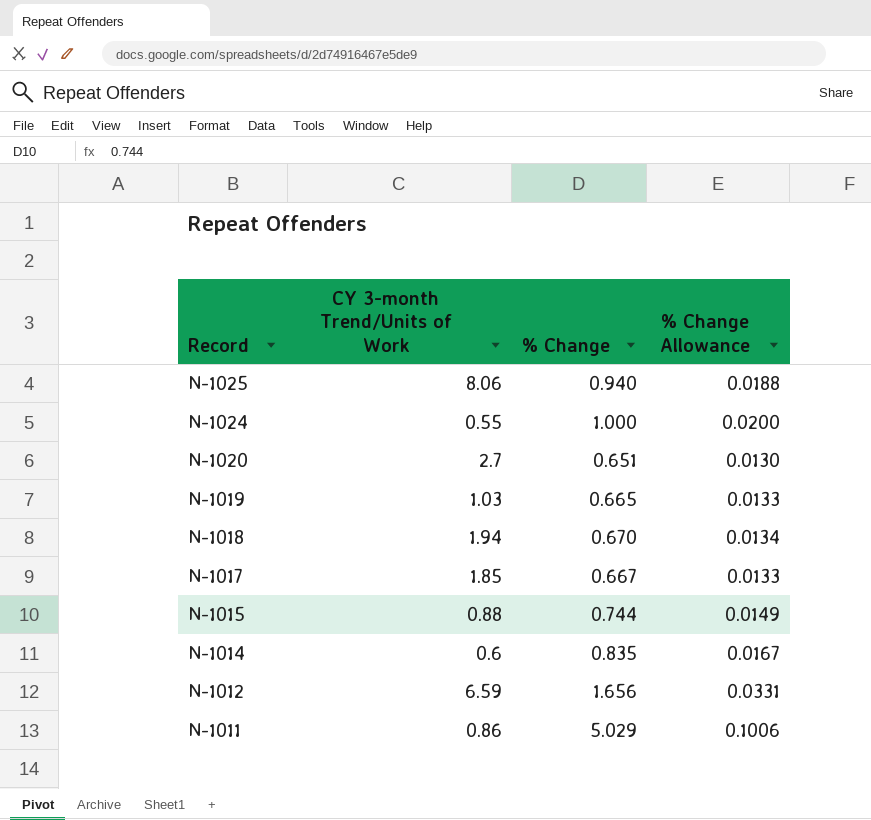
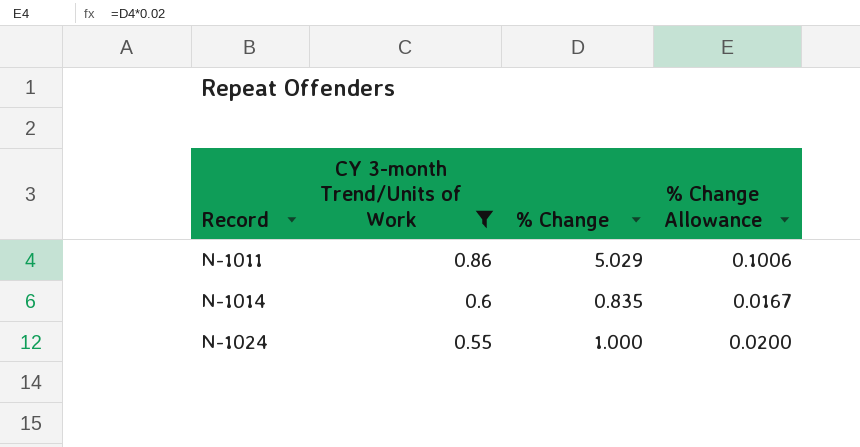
filter: none -> CY 3-month Trend/Units of Work <= 0.86
row order: Record descending -> Record ascending

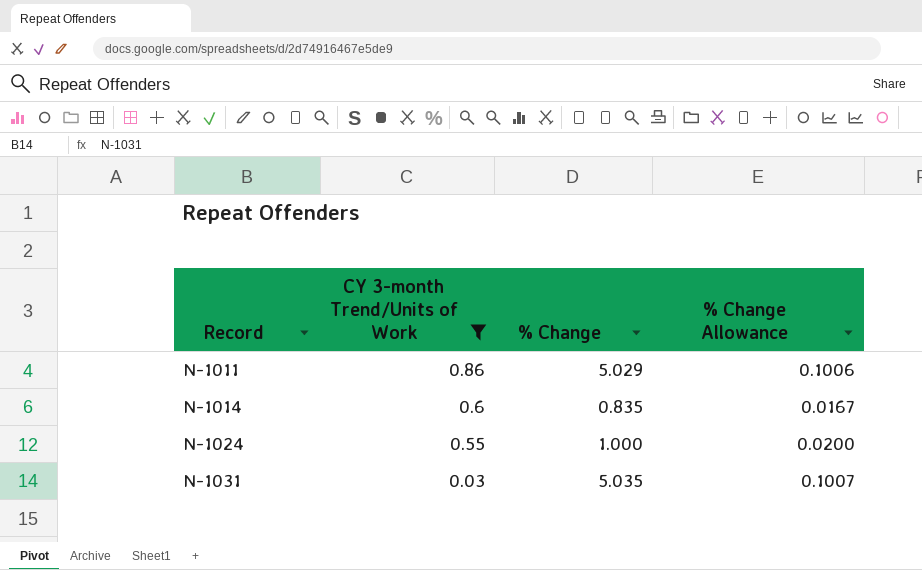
row N-1031: none -> 0.03 | 5.035 | 0.1007

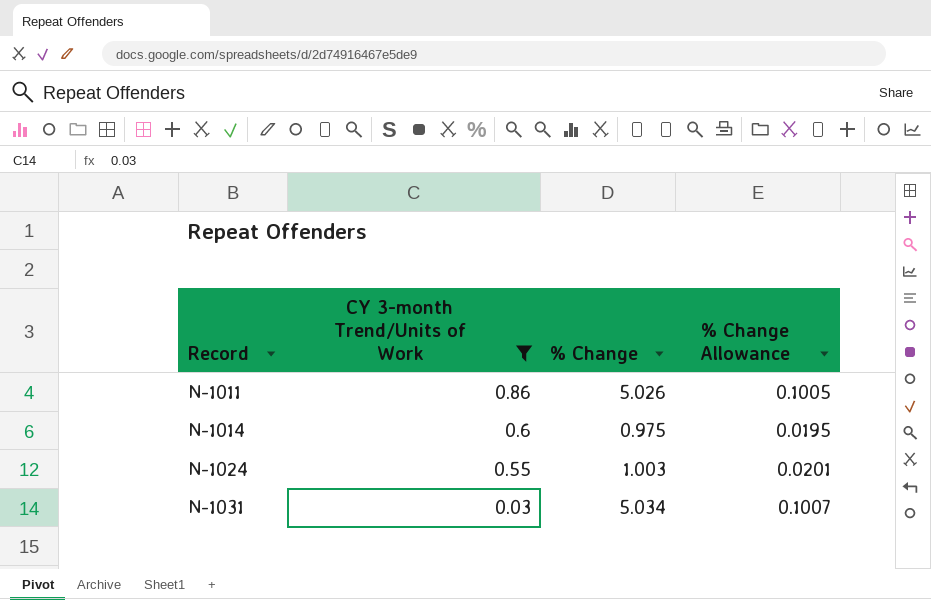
N-1011 | % Change: 5.029 -> 5.026
N-1011 | % Change Allowance: 0.1006 -> 0.1005
N-1014 | % Change: 0.835 -> 0.975
N-1014 | % Change Allowance: 0.0167 -> 0.0195
N-1024 | % Change: 1.000 -> 1.003
N-1024 | % Change Allowance: 0.0200 -> 0.0201
N-1031 | % Change: 5.035 -> 5.034

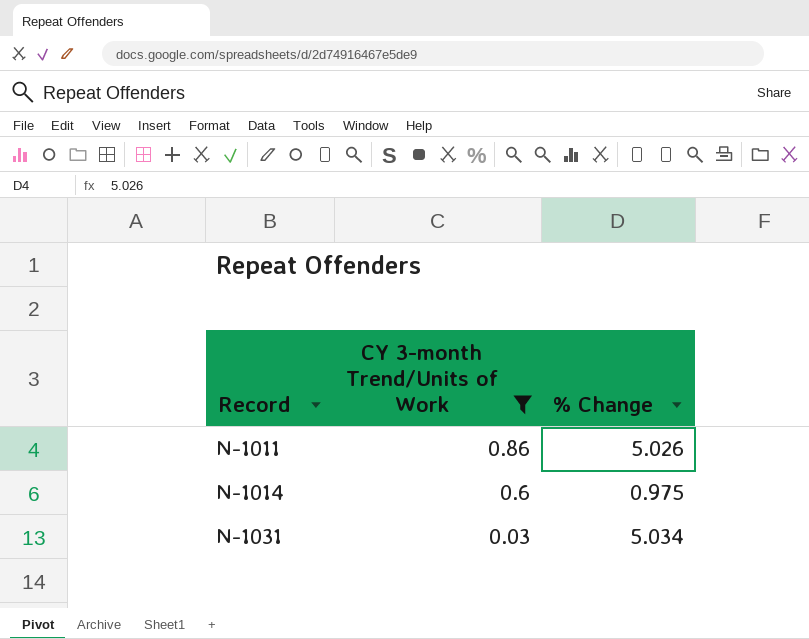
column % Change Allowance | formula: [% Change] * 0.02 -> none
row N-1024: 0.55 | 1.003 | 0.0201 -> none

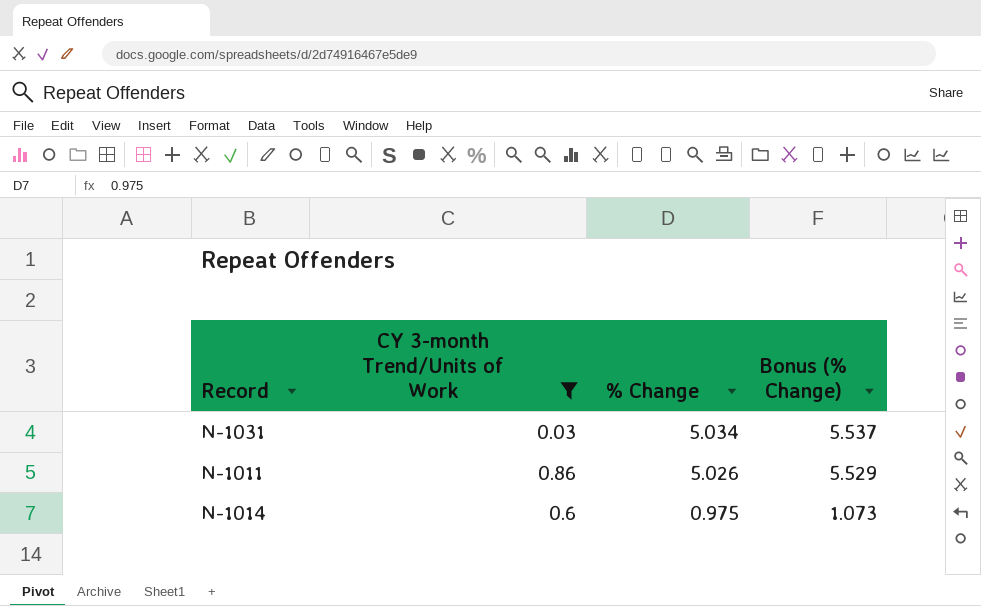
row order: Record ascending -> % Change descending
column Bonus (% Change) | formula: none -> [% Change] * 1.1

